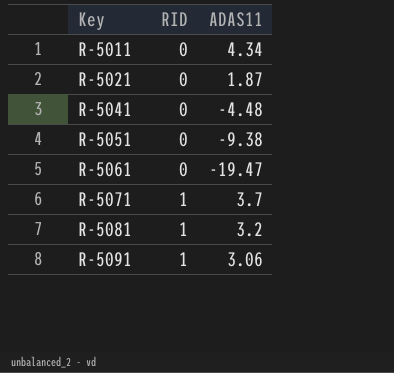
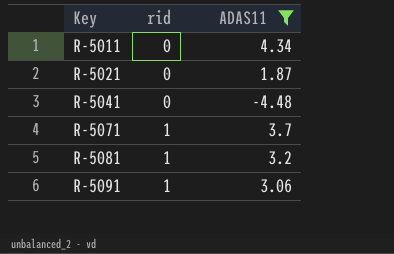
filter: none -> ADAS11 >= -4.48
column name: RID -> rid

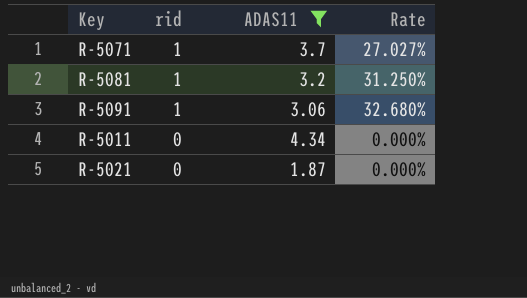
row order: Key ascending -> rid descending
column Rate | formula: none -> [rid] / [ADAS11]
row R-5041: 0 | -4.48 -> none

